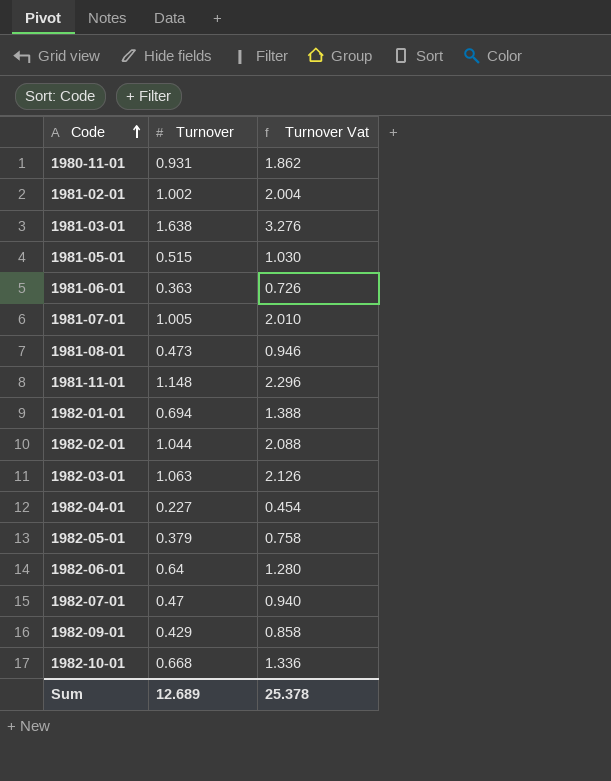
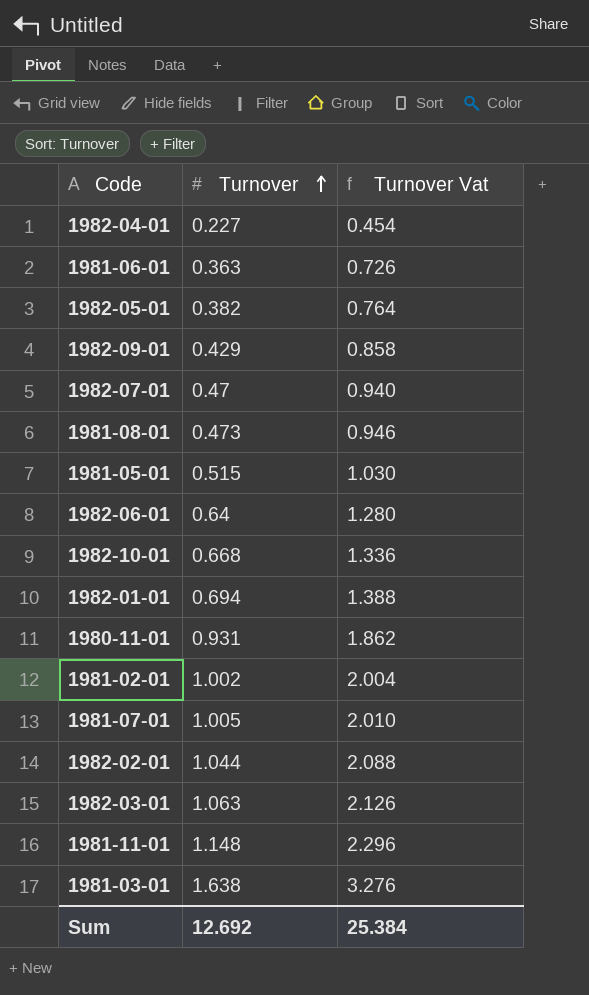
row order: Code ascending -> Turnover ascending
1982-05-01 | Turnover: 0.379 -> 0.382
1982-05-01 | Turnover Vat: 0.758 -> 0.764
Sum | Turnover: 12.689 -> 12.692
Sum | Turnover Vat: 25.378 -> 25.384

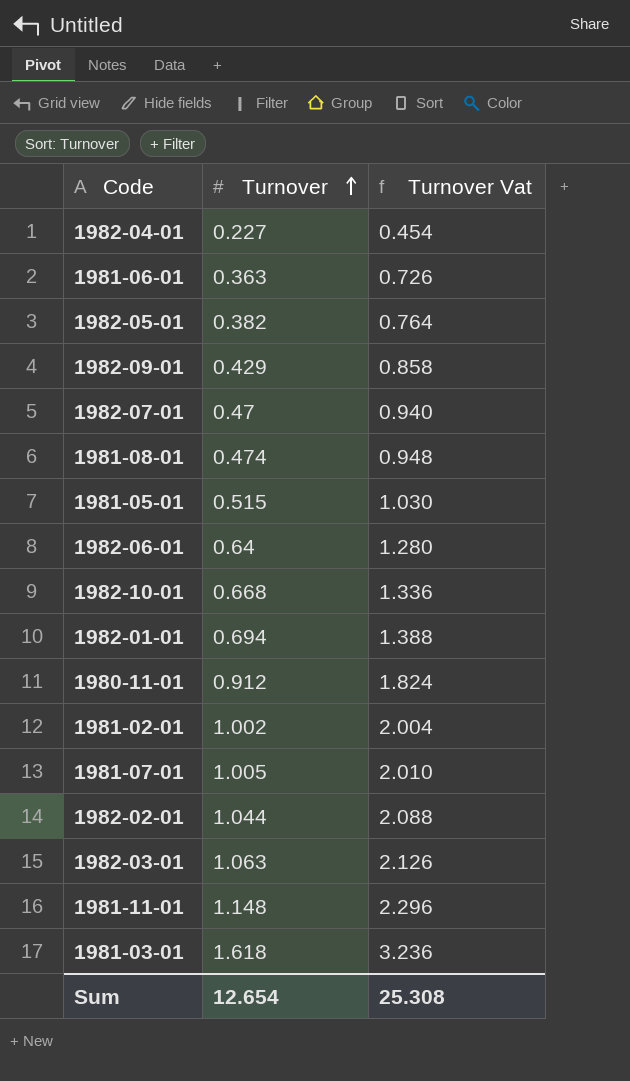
1981-08-01 | Turnover: 0.473 -> 0.474
1981-08-01 | Turnover Vat: 0.946 -> 0.948
1980-11-01 | Turnover: 0.931 -> 0.912
1980-11-01 | Turnover Vat: 1.862 -> 1.824
1981-03-01 | Turnover: 1.638 -> 1.618
1981-03-01 | Turnover Vat: 3.276 -> 3.236
Sum | Turnover: 12.692 -> 12.654
Sum | Turnover Vat: 25.384 -> 25.308

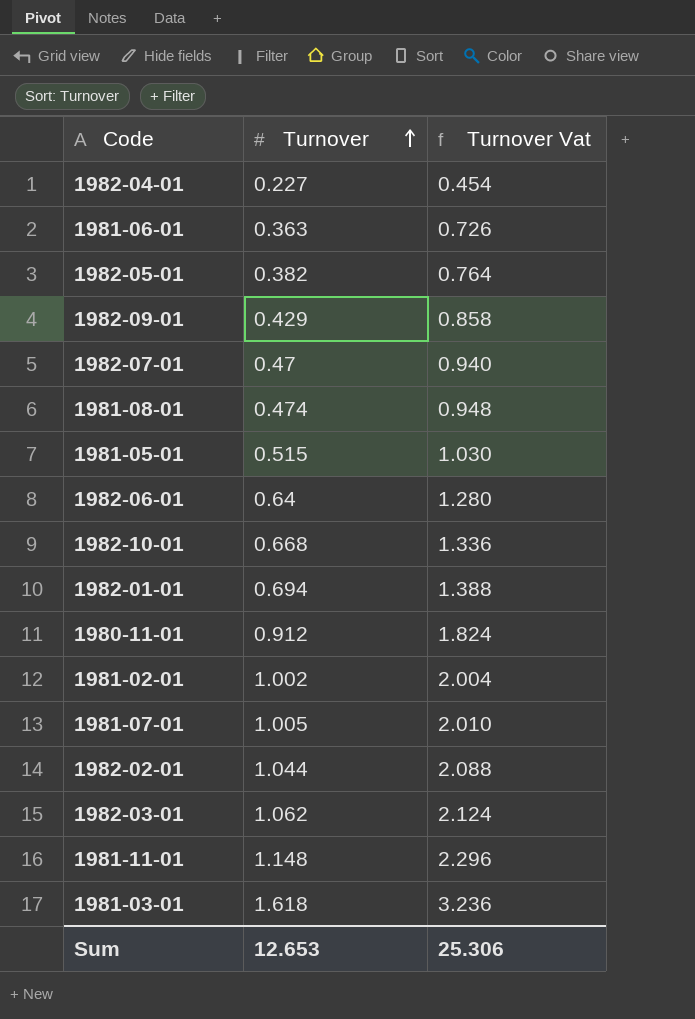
1982-03-01 | Turnover: 1.063 -> 1.062
1982-03-01 | Turnover Vat: 2.126 -> 2.124
Sum | Turnover: 12.654 -> 12.653
Sum | Turnover Vat: 25.308 -> 25.306

